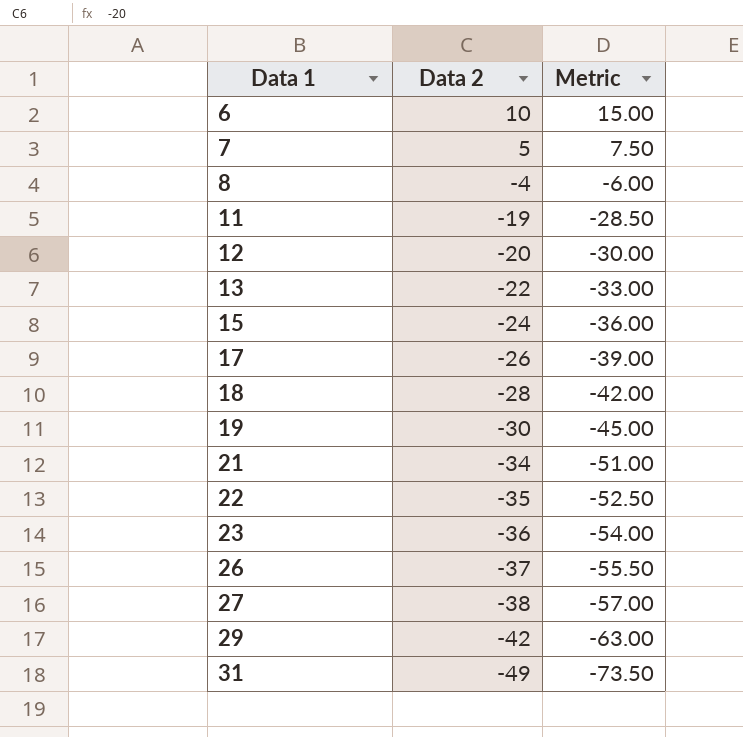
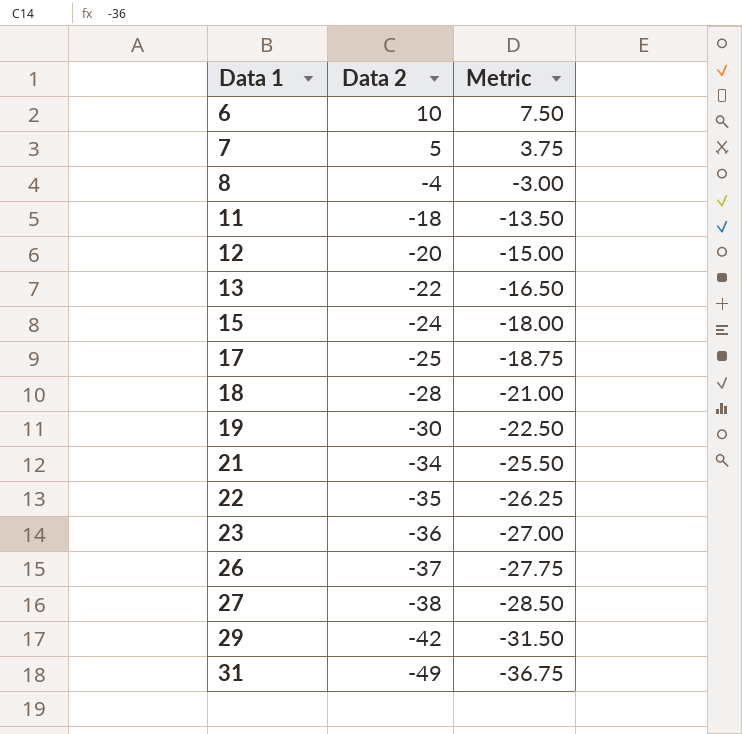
column Metric | formula: [Data 2] * 1.5 -> [Data 2] * 0.75
11 | Data 2: -19 -> -18
17 | Data 2: -26 -> -25

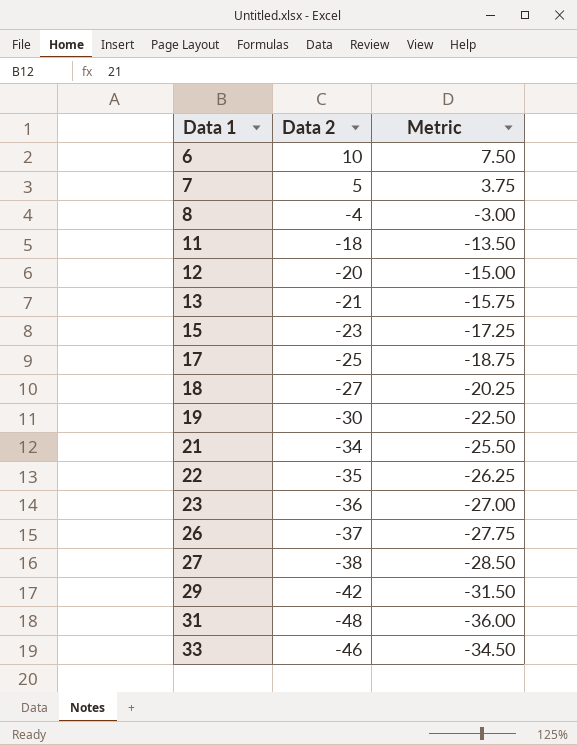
13 | Data 2: -22 -> -21
13 | Metric: -16.50 -> -15.75
15 | Data 2: -24 -> -23
15 | Metric: -18.00 -> -17.25
18 | Data 2: -28 -> -27
18 | Metric: -21.00 -> -20.25
31 | Data 2: -49 -> -48
31 | Metric: -36.75 -> -36.00
row 33: none -> -46 | -34.50

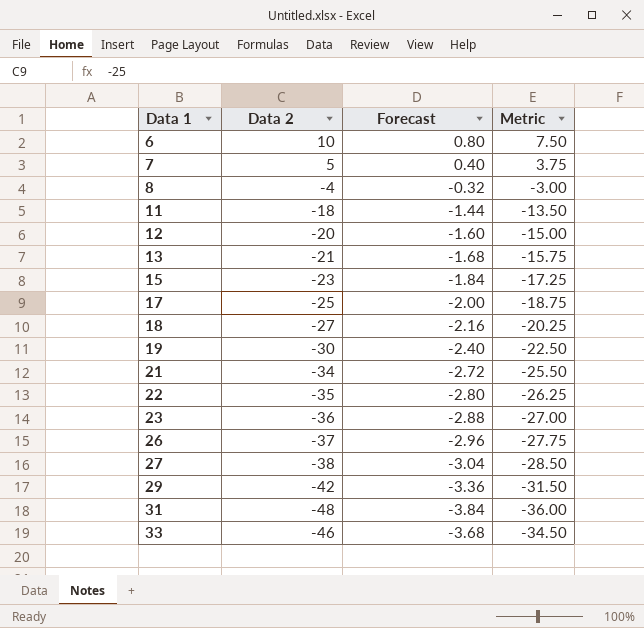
column Forecast | formula: none -> [Data 2] * 0.08

